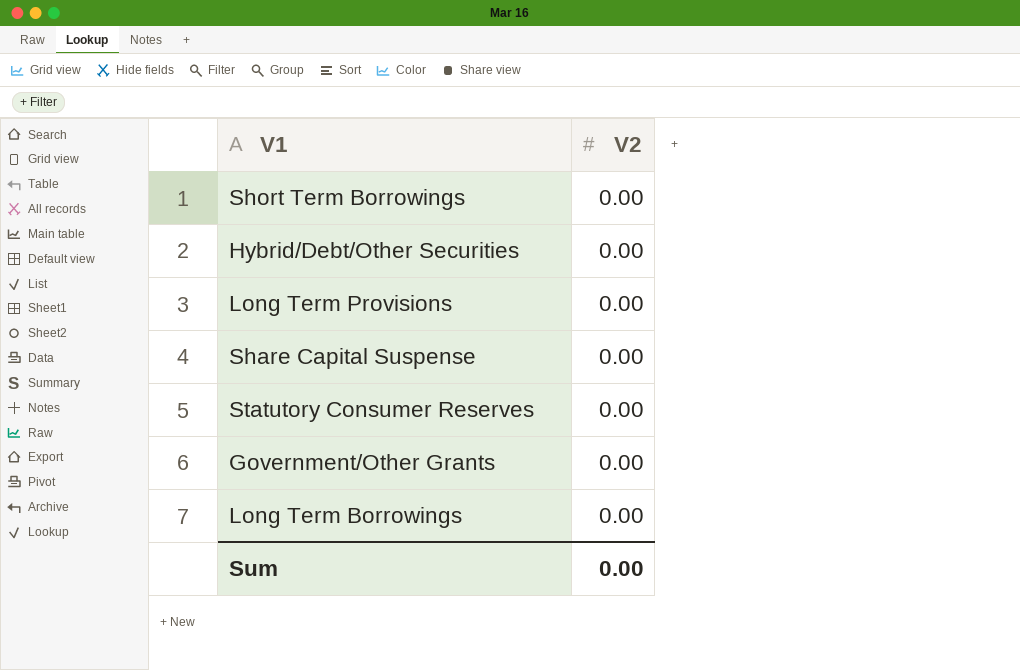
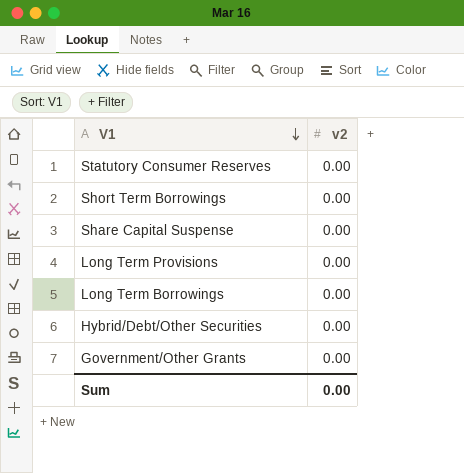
row order: none -> V1 descending
column name: V2 -> v2

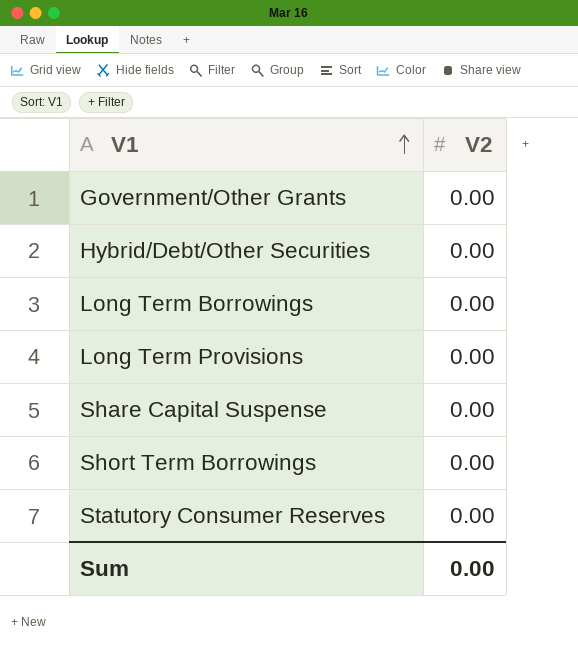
row order: V1 descending -> V1 ascending
column name: v2 -> V2

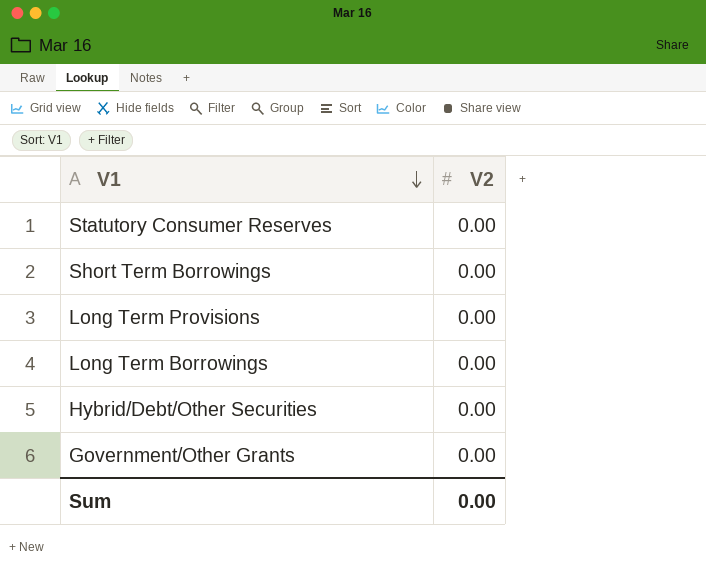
row order: V1 ascending -> V1 descending
row Share Capital Suspense: 0.00 -> none

